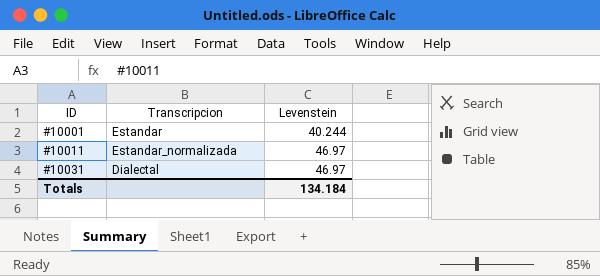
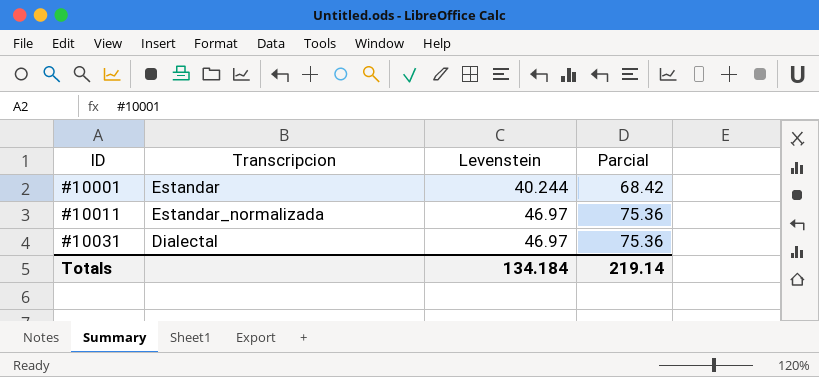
column Parcial | position: none -> 4

